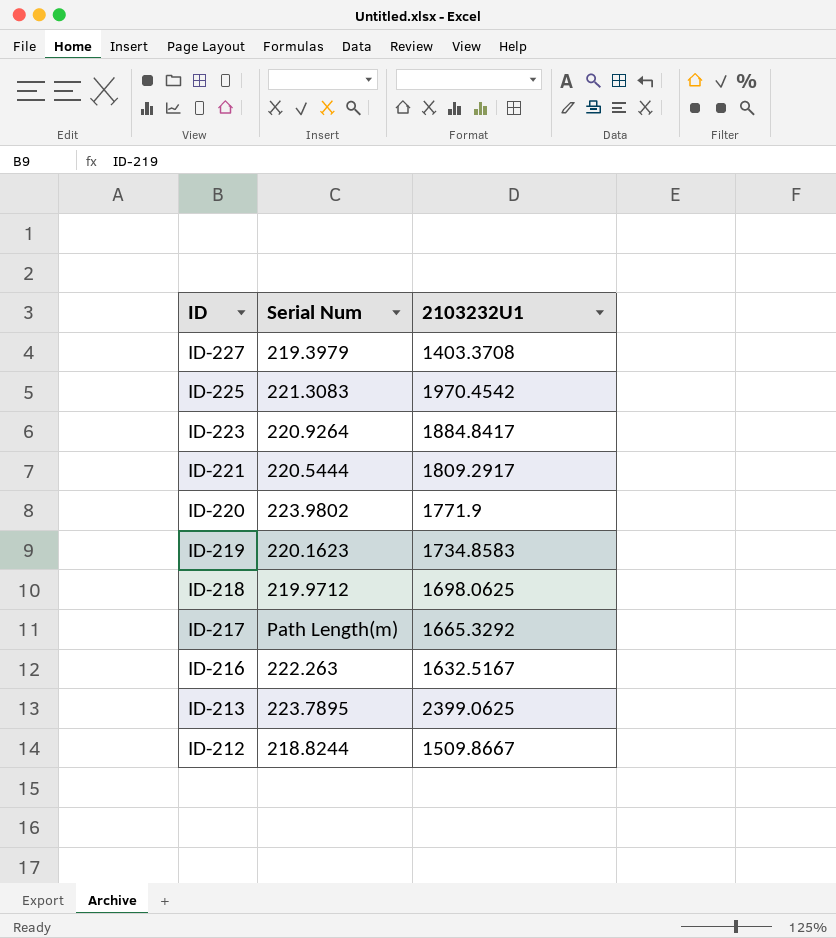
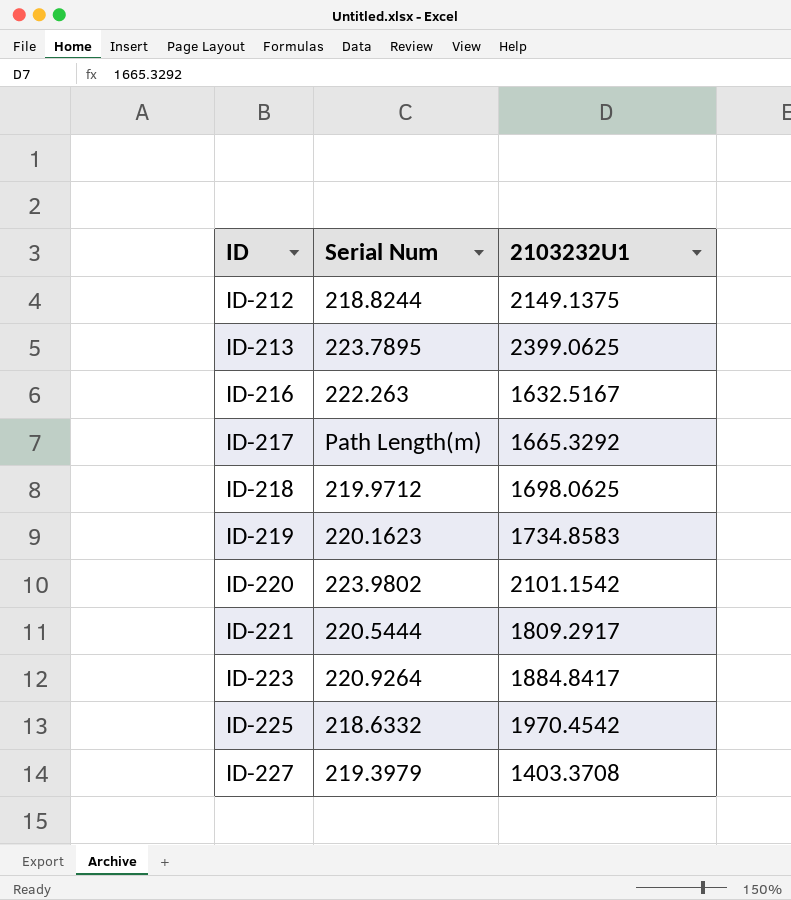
row order: ID descending -> ID ascending
ID-212 | 2103232U1: 1509.8667 -> 2149.1375
ID-220 | 2103232U1: 1771.9 -> 2101.1542
ID-225 | Serial Num: 221.3083 -> 218.6332

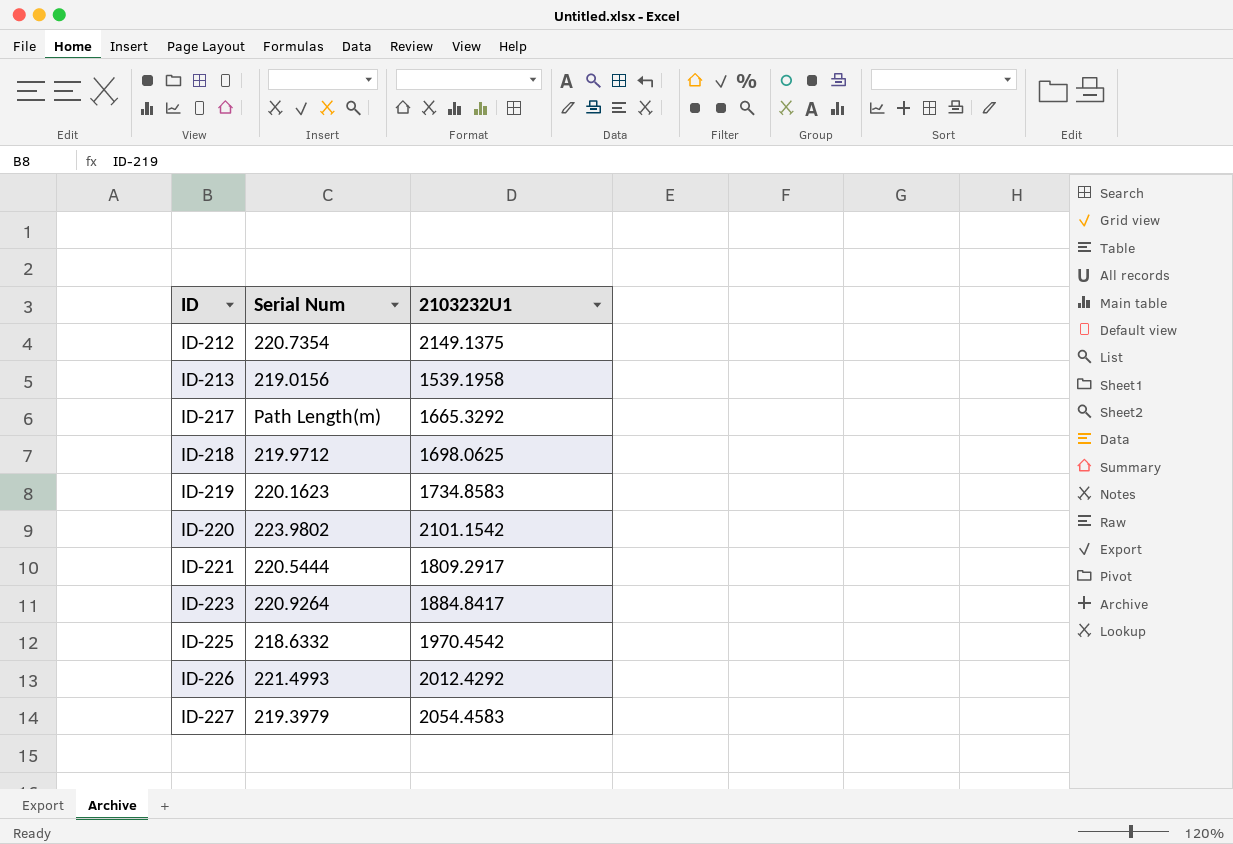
row ID-216: 222.263 | 1632.5167 -> none
ID-212 | Serial Num: 218.8244 -> 220.7354
ID-213 | Serial Num: 223.7895 -> 219.0156
ID-213 | 2103232U1: 2399.0625 -> 1539.1958
row ID-226: none -> 221.4993 | 2012.4292
ID-227 | 2103232U1: 1403.3708 -> 2054.4583

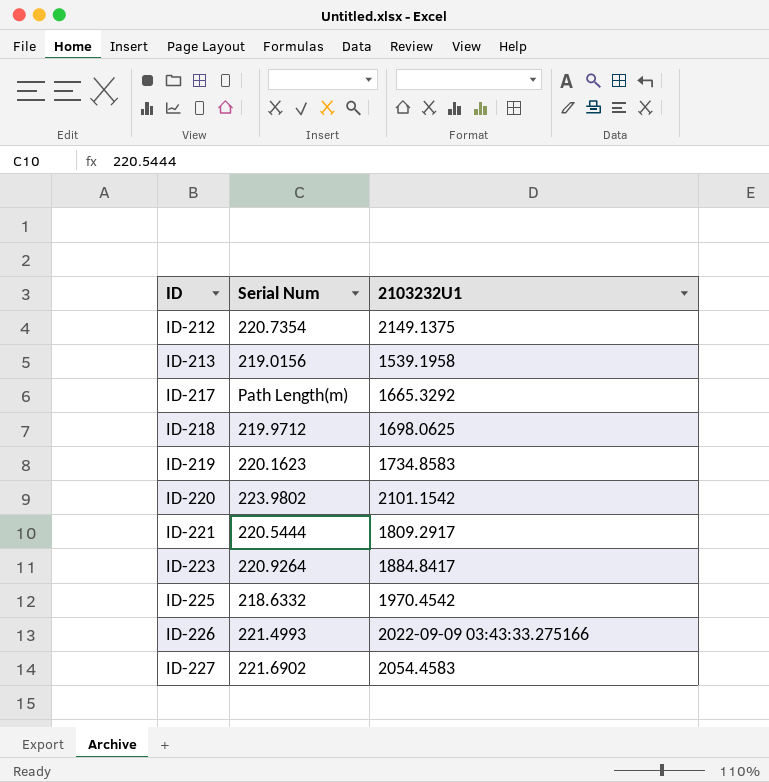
ID-226 | 2103232U1: 2012.4292 -> 2022-09-09 03:43:33.275166
ID-227 | Serial Num: 219.3979 -> 221.6902

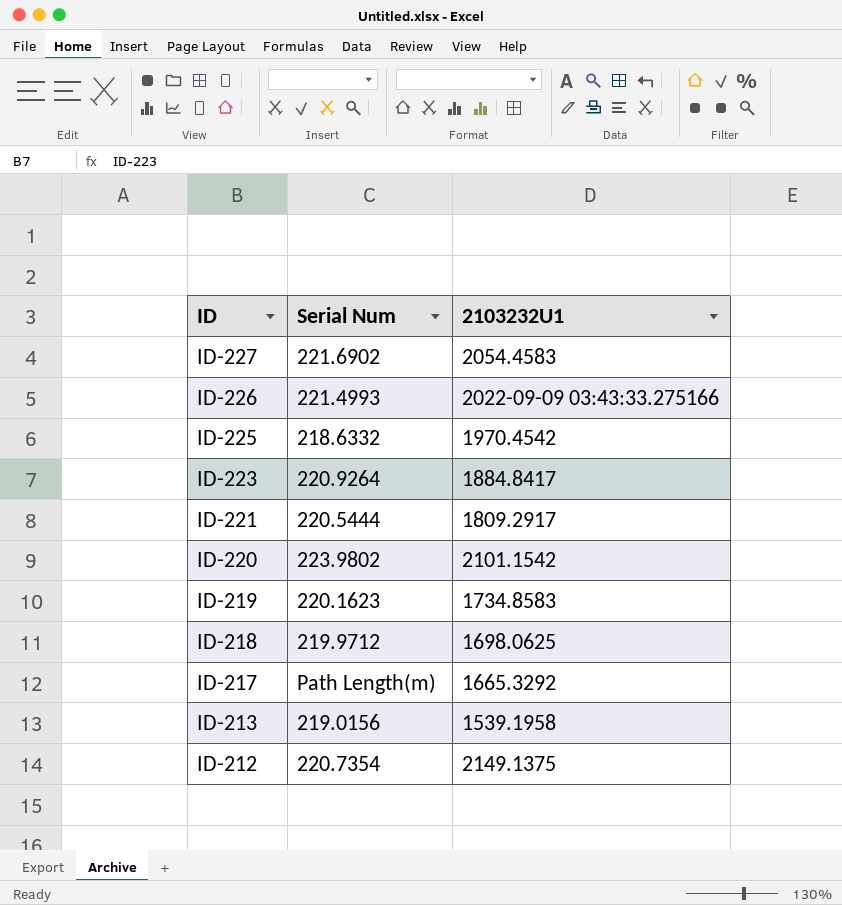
row order: ID ascending -> ID descending

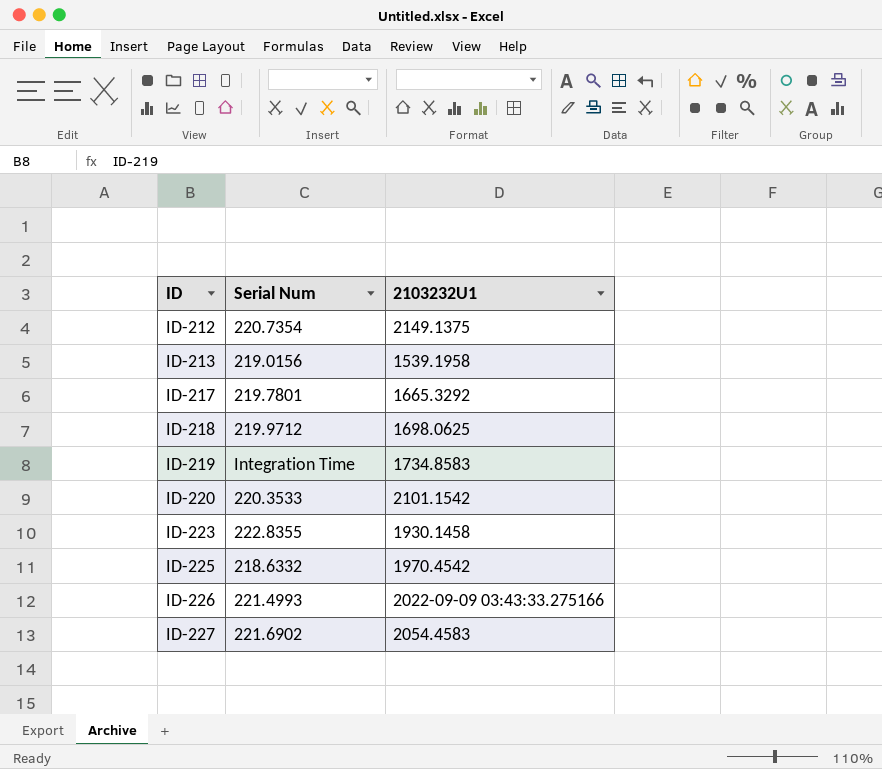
row order: ID descending -> ID ascending
row ID-221: 220.5444 | 1809.2917 -> none
ID-217 | Serial Num: Path Length(m) -> 219.7801
ID-219 | Serial Num: 220.1623 -> Integration Time
ID-220 | Serial Num: 223.9802 -> 220.3533
ID-223 | Serial Num: 220.9264 -> 222.8355
ID-223 | 2103232U1: 1884.8417 -> 1930.1458

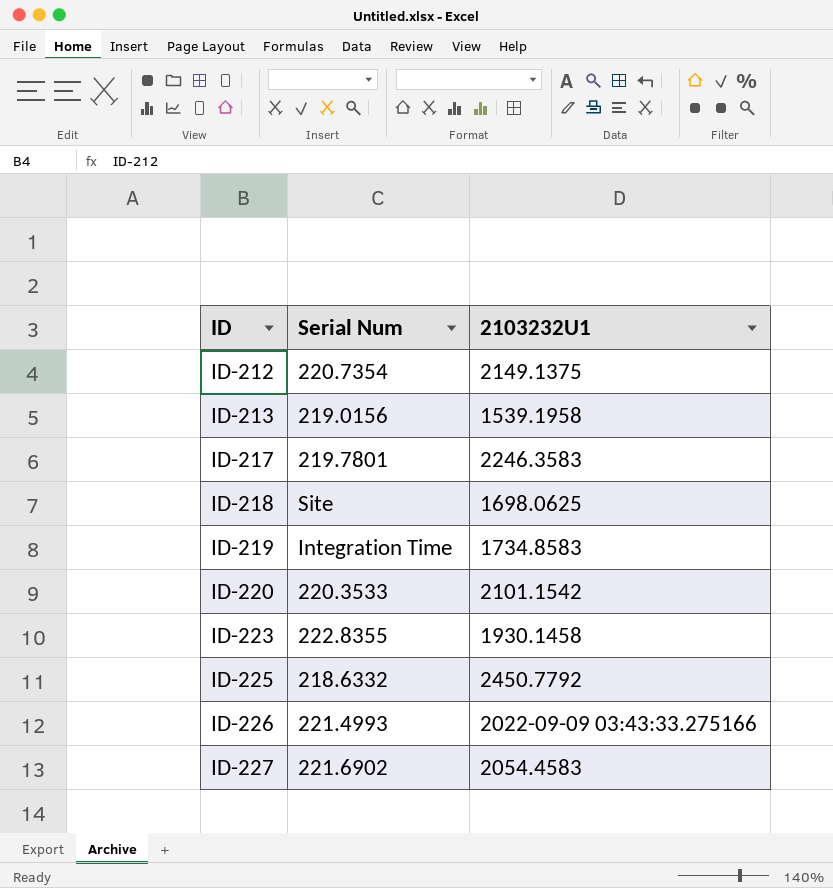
ID-217 | 2103232U1: 1665.3292 -> 2246.3583
ID-218 | Serial Num: 219.9712 -> Site
ID-225 | 2103232U1: 1970.4542 -> 2450.7792

